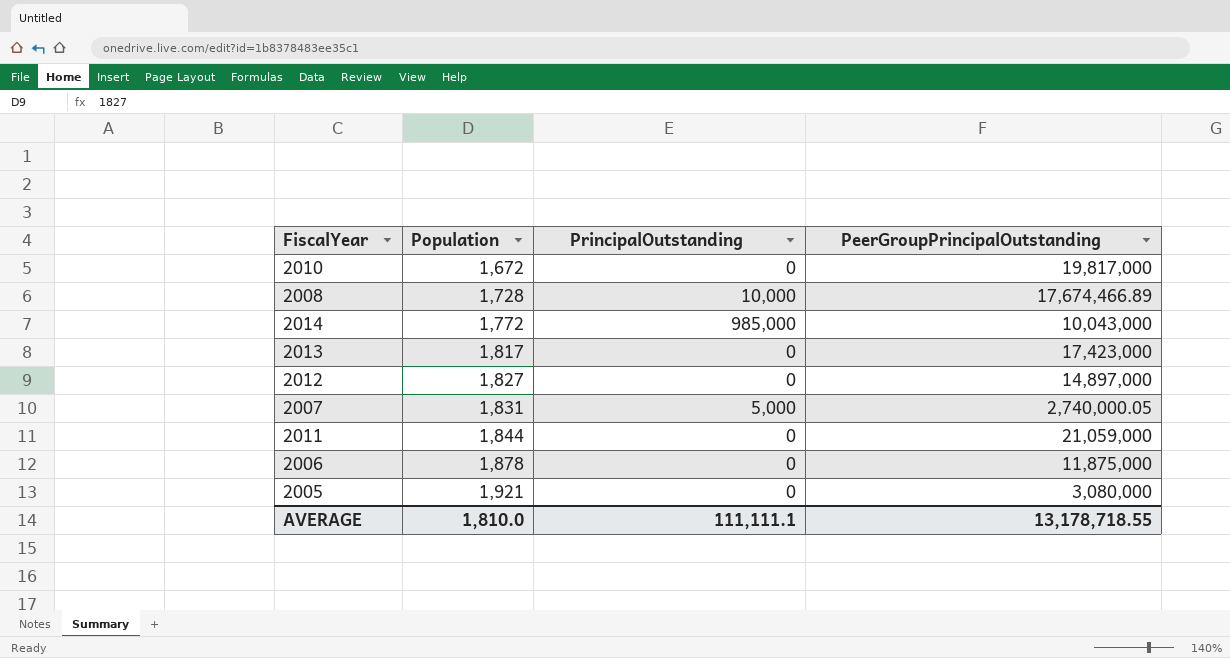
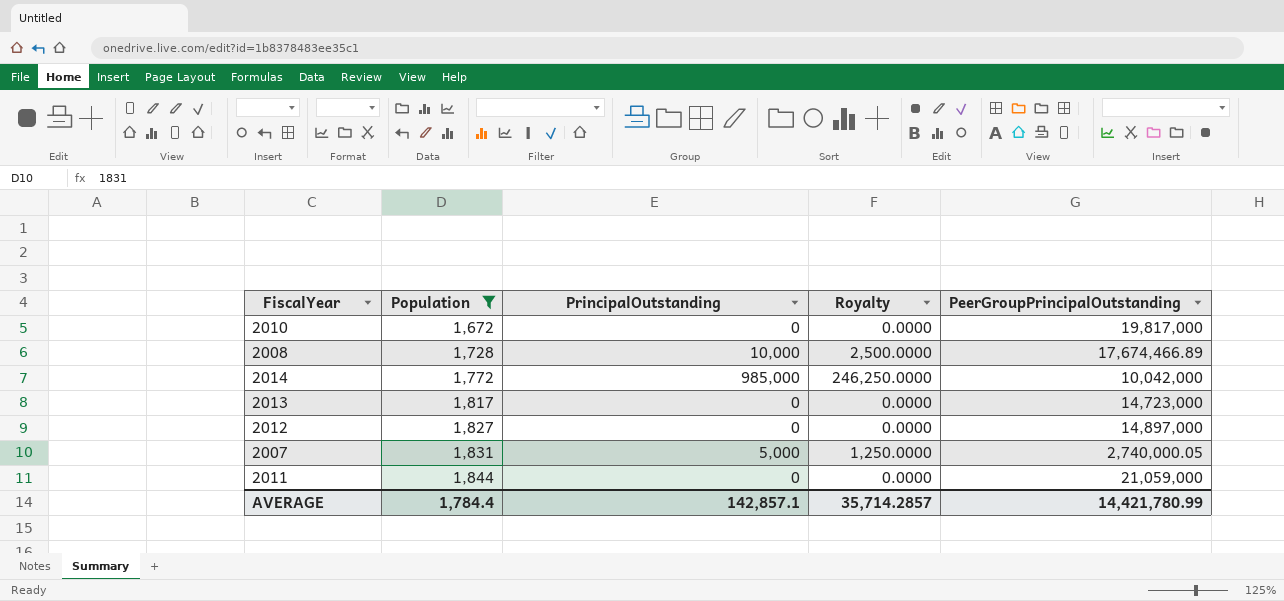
filter: none -> Population <= 1,844
column Royalty | formula: none -> [PrincipalOutstanding] * 0.25
2014 | PeerGroupPrincipalOutstanding: 10,043,000 -> 10,042,000
2013 | PeerGroupPrincipalOutstanding: 17,423,000 -> 14,723,000
AVERAGE | Population: 1,810.0 -> 1,784.4
AVERAGE | PrincipalOutstanding: 111,111.1 -> 142,857.1
AVERAGE | PeerGroupPrincipalOutstanding: 13,178,718.55 -> 14,421,780.99

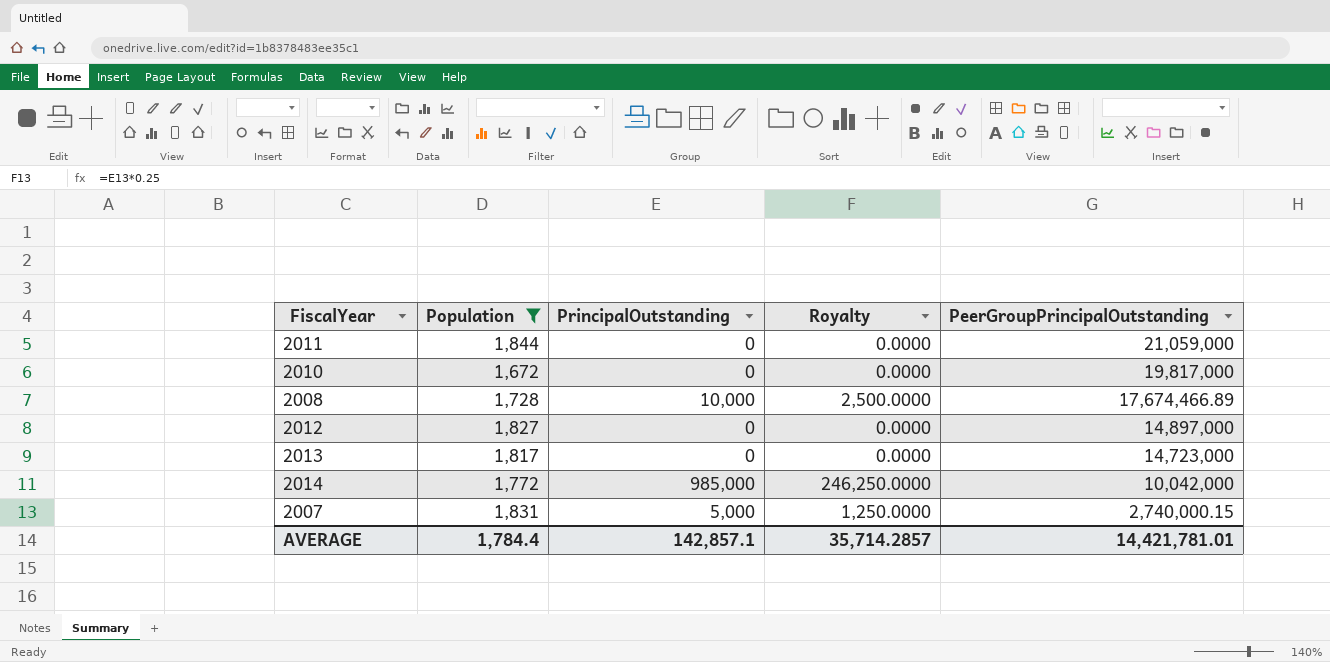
row order: Population ascending -> PeerGroupPrincipalOutstanding descending
2007 | PeerGroupPrincipalOutstanding: 2,740,000.05 -> 2,740,000.15
AVERAGE | PeerGroupPrincipalOutstanding: 14,421,780.99 -> 14,421,781.01

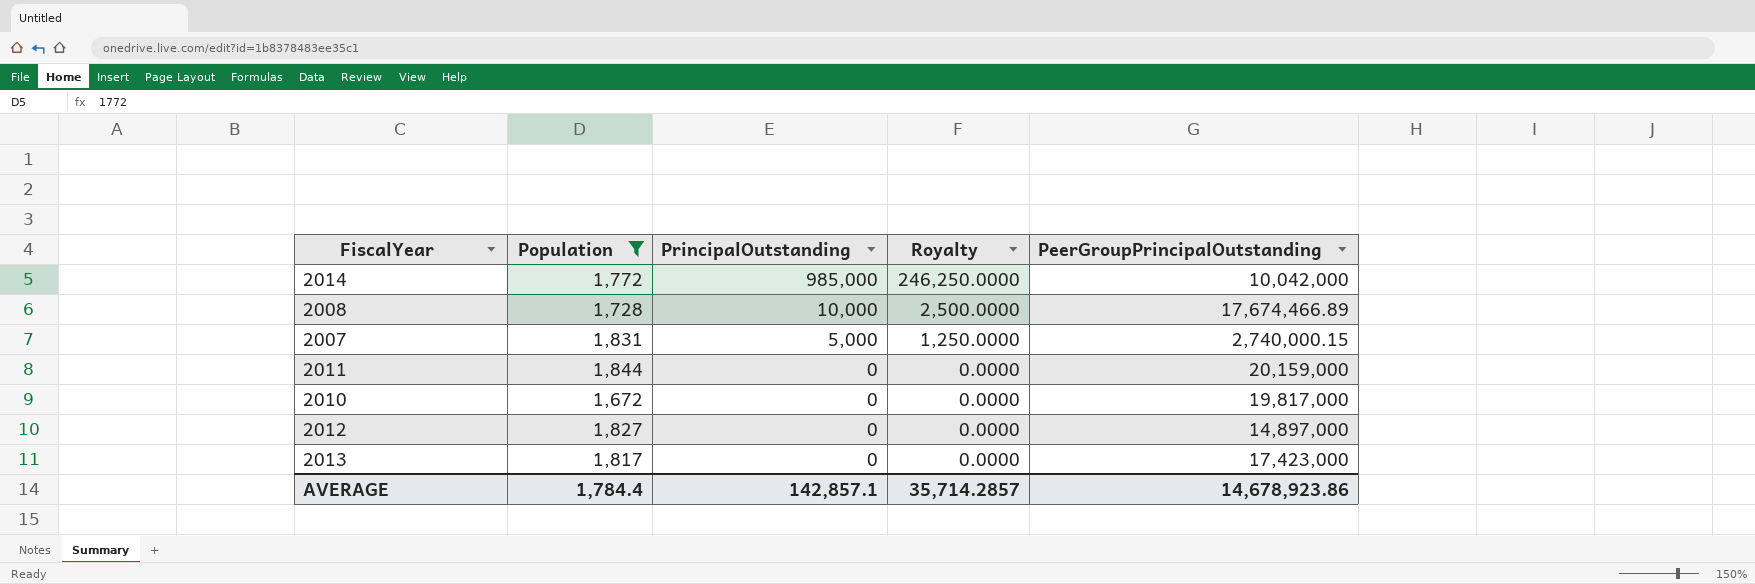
row order: PeerGroupPrincipalOutstanding descending -> PrincipalOutstanding descending
2011 | PeerGroupPrincipalOutstanding: 21,059,000 -> 20,159,000
2013 | PeerGroupPrincipalOutstanding: 14,723,000 -> 17,423,000
AVERAGE | PeerGroupPrincipalOutstanding: 14,421,781.01 -> 14,678,923.86

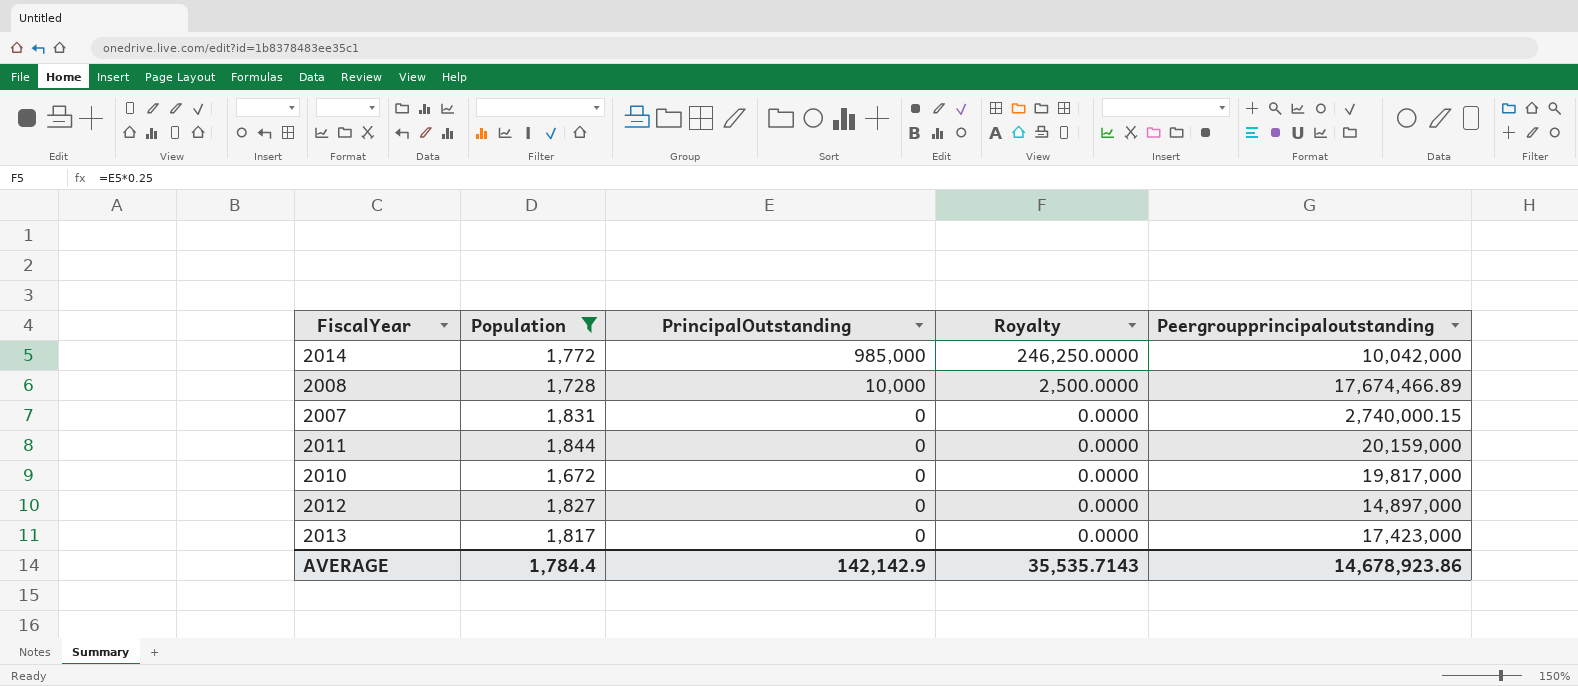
column name: PeerGroupPrincipalOutstanding -> Peergroupprincipaloutstanding
2007 | PrincipalOutstanding: 5,000 -> 0
2007 | Royalty: 1,250.0000 -> 0.0000
AVERAGE | PrincipalOutstanding: 142,857.1 -> 142,142.9
AVERAGE | Royalty: 35,714.2857 -> 35,535.7143

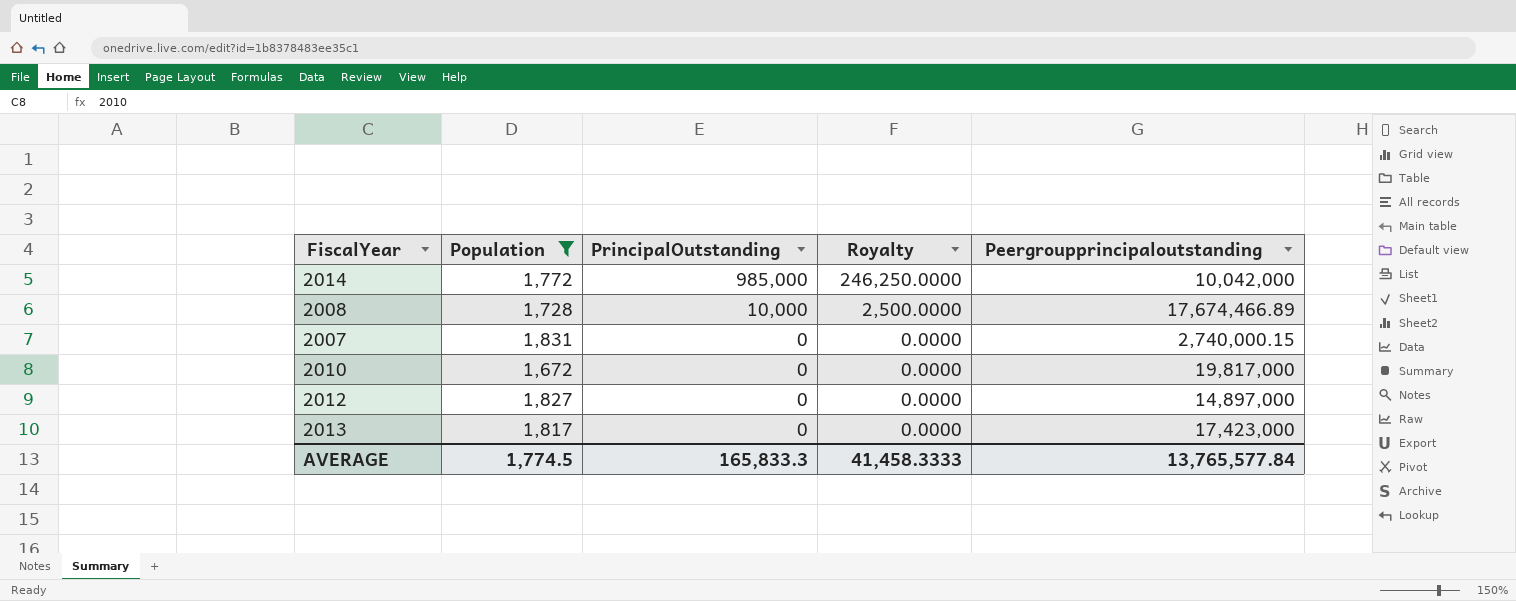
row 2011: 1,844 | 0 | 0.0000 | 20,159,000 -> none
AVERAGE | Population: 1,784.4 -> 1,774.5
AVERAGE | PrincipalOutstanding: 142,142.9 -> 165,833.3
AVERAGE | Royalty: 35,535.7143 -> 41,458.3333
AVERAGE | Peergroupprincipaloutstanding: 14,678,923.86 -> 13,765,577.84

